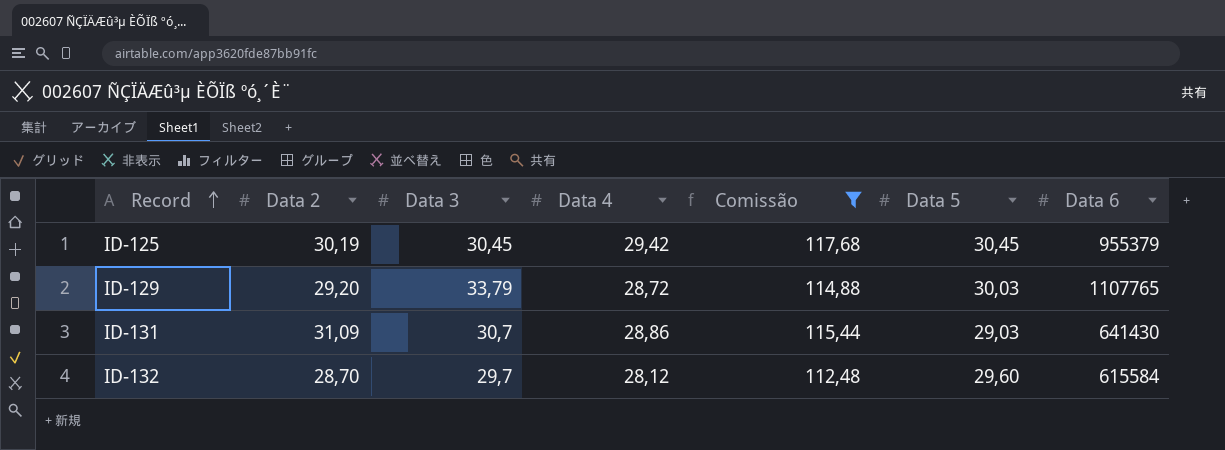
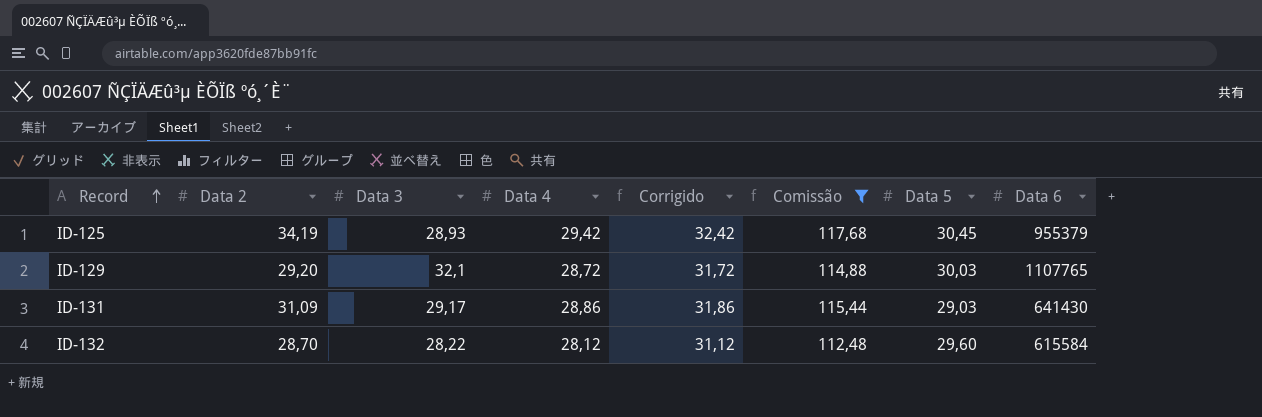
column Corrigido | formula: none -> [Data 4] + 3
ID-125 | Data 2: 30,19 -> 34,19
ID-125 | Data 3: 30,45 -> 28,93
ID-129 | Data 3: 33,79 -> 32,1
ID-131 | Data 3: 30,7 -> 29,17
ID-132 | Data 3: 29,7 -> 28,22

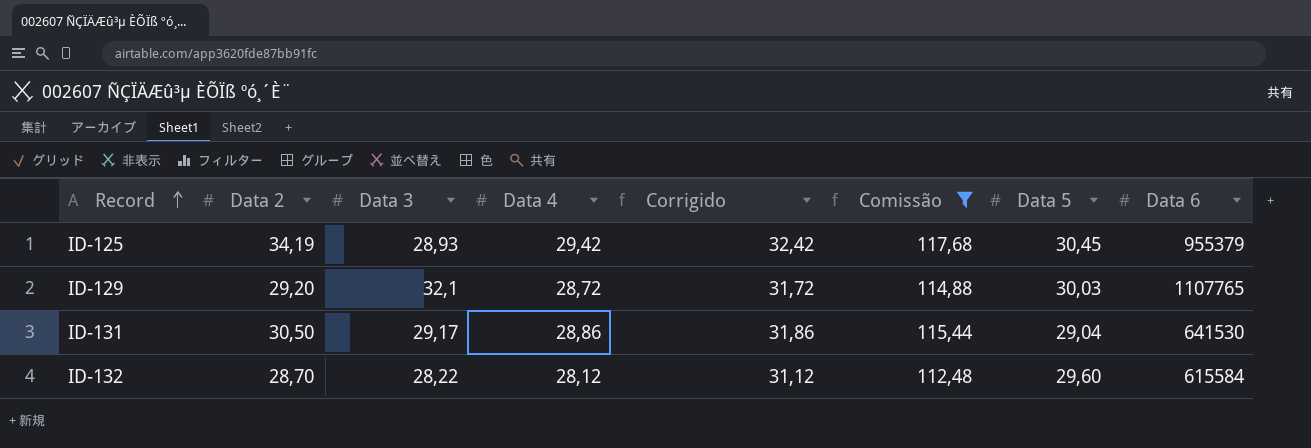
ID-131 | Data 2: 31,09 -> 30,50
ID-131 | Data 5: 29,03 -> 29,04
ID-131 | Data 6: 641430 -> 641530

